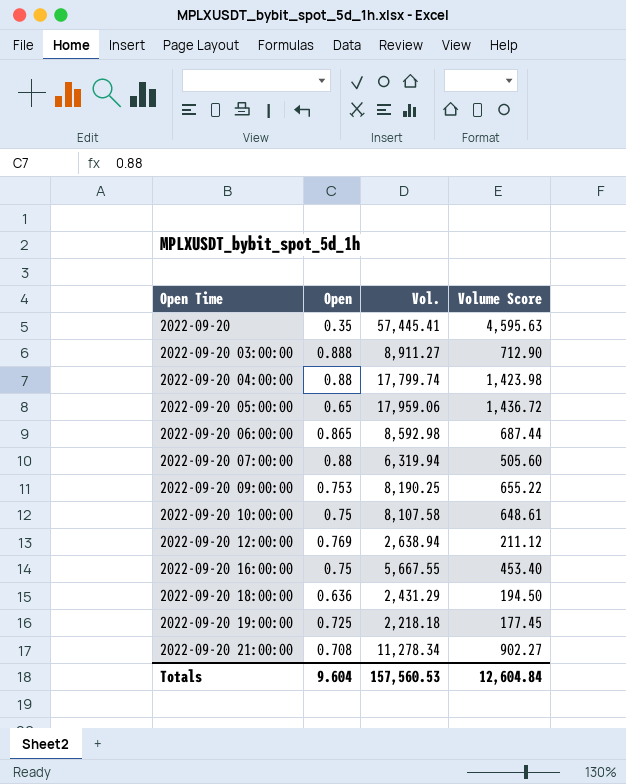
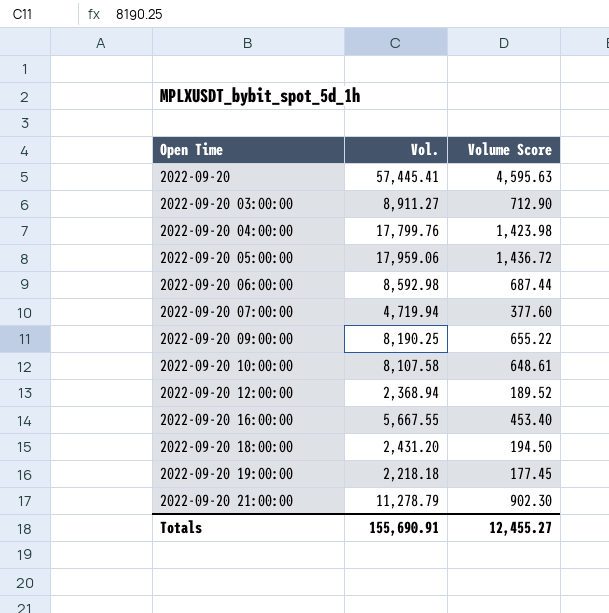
column Open | position: 2 -> none
2022-09-20 04:00:00 | Vol.: 17,799.74 -> 17,799.76
2022-09-20 07:00:00 | Vol.: 6,319.94 -> 4,719.94
2022-09-20 07:00:00 | Volume Score: 505.60 -> 377.60
2022-09-20 12:00:00 | Vol.: 2,638.94 -> 2,368.94
2022-09-20 12:00:00 | Volume Score: 211.12 -> 189.52
2022-09-20 18:00:00 | Vol.: 2,431.29 -> 2,431.20
2022-09-20 21:00:00 | Vol.: 11,278.34 -> 11,278.79
2022-09-20 21:00:00 | Volume Score: 902.27 -> 902.30
Totals | Vol.: 157,560.53 -> 155,690.91
Totals | Volume Score: 12,604.84 -> 12,455.27

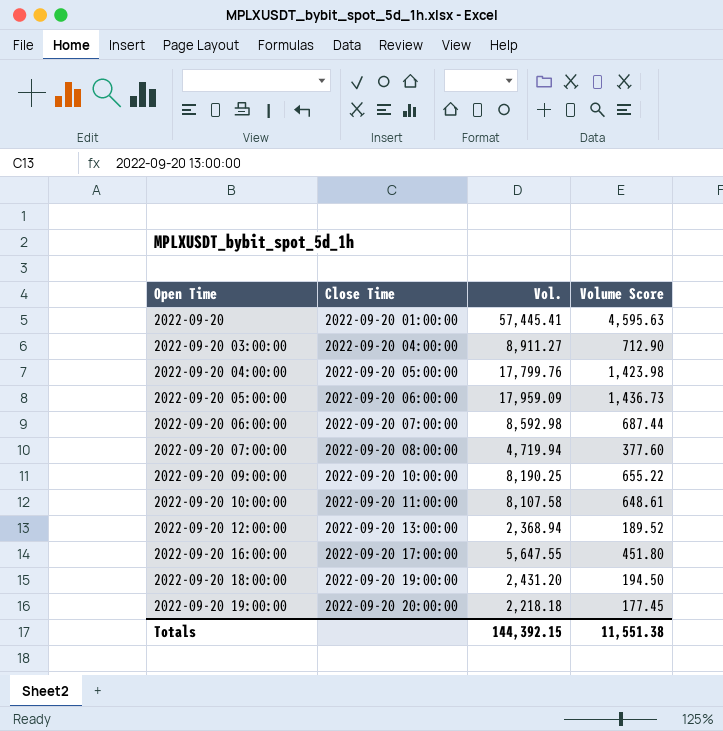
column Close Time | position: none -> 2
row 2022-09-20 21:00:00: 11,278.79 | 902.30 -> none
2022-09-20 05:00:00 | Vol.: 17,959.06 -> 17,959.09
2022-09-20 05:00:00 | Volume Score: 1,436.72 -> 1,436.73
2022-09-20 16:00:00 | Vol.: 5,667.55 -> 5,647.55
2022-09-20 16:00:00 | Volume Score: 453.40 -> 451.80
Totals | Vol.: 155,690.91 -> 144,392.15
Totals | Volume Score: 12,455.27 -> 11,551.38

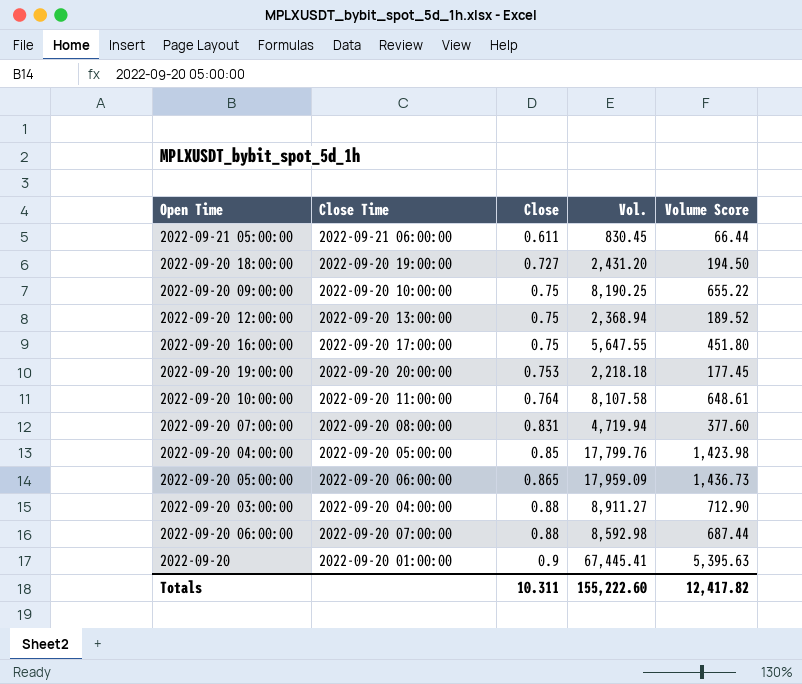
row order: Open Time ascending -> Close ascending
column Close | position: none -> 3
row 2022-09-21 05:00:00: none -> 2022-09-21 06:00:00 | 0.611 | 830.45 | 66.44
2022-09-20 | Vol.: 57,445.41 -> 67,445.41
2022-09-20 | Volume Score: 4,595.63 -> 5,395.63
Totals | Vol.: 144,392.15 -> 155,222.60
Totals | Volume Score: 11,551.38 -> 12,417.82

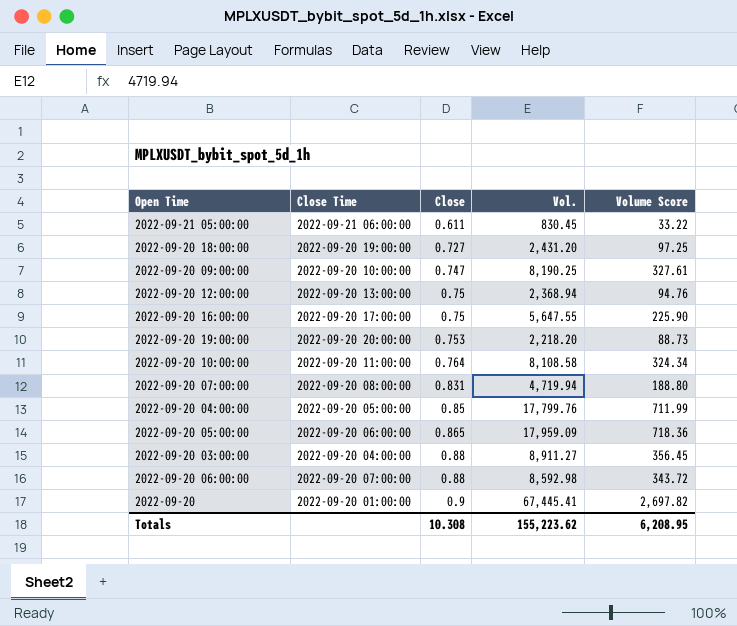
column Volume Score | formula: [Vol.] * 0.08 -> [Vol.] * 0.04
2022-09-20 09:00:00 | Close: 0.75 -> 0.747
2022-09-20 19:00:00 | Vol.: 2,218.18 -> 2,218.20
2022-09-20 10:00:00 | Vol.: 8,107.58 -> 8,108.58
Totals | Close: 10.311 -> 10.308
Totals | Vol.: 155,222.60 -> 155,223.62
Totals | Volume Score: 12,417.82 -> 6,208.95

